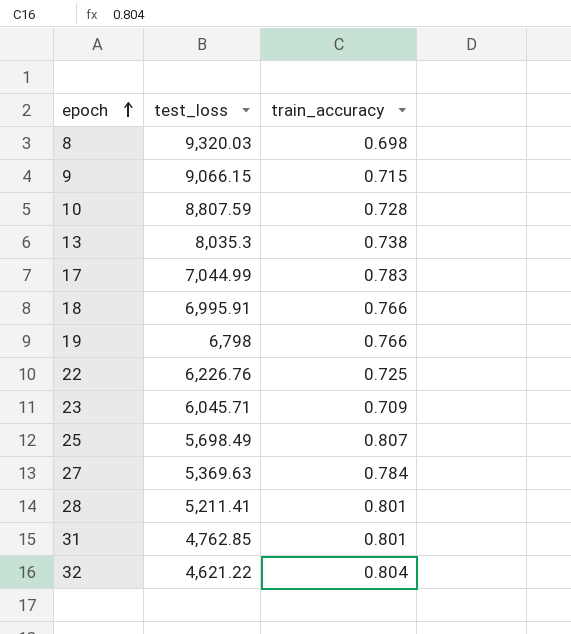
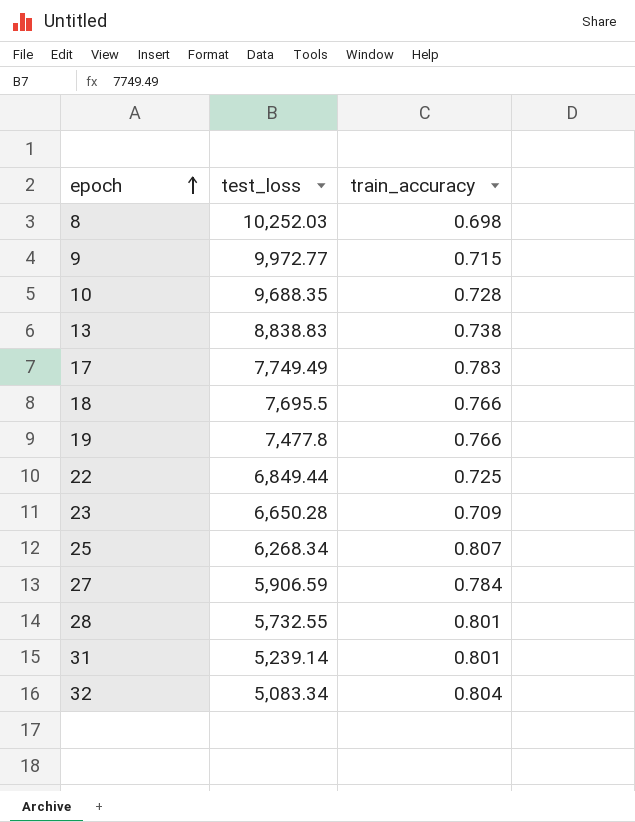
8 | test_loss: 9,320.03 -> 10,252.03
9 | test_loss: 9,066.15 -> 9,972.77
10 | test_loss: 8,807.59 -> 9,688.35
13 | test_loss: 8,035.3 -> 8,838.83
17 | test_loss: 7,044.99 -> 7,749.49
18 | test_loss: 6,995.91 -> 7,695.5
19 | test_loss: 6,798 -> 7,477.8
22 | test_loss: 6,226.76 -> 6,849.44
23 | test_loss: 6,045.71 -> 6,650.28
25 | test_loss: 5,698.49 -> 6,268.34
27 | test_loss: 5,369.63 -> 5,906.59
28 | test_loss: 5,211.41 -> 5,732.55
31 | test_loss: 4,762.85 -> 5,239.14
32 | test_loss: 4,621.22 -> 5,083.34

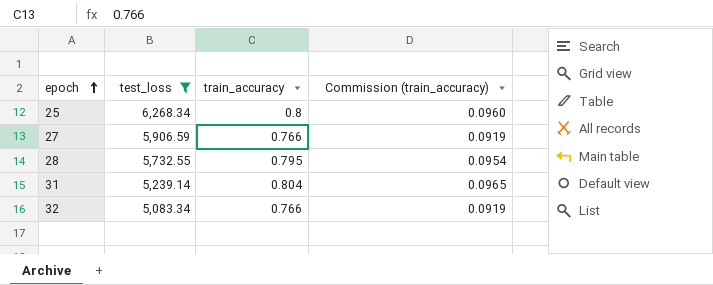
filter: none -> test_loss <= 6,268.34
column Commission (train_accuracy) | formula: none -> [train_accuracy] * 0.12
25 | train_accuracy: 0.807 -> 0.8
27 | train_accuracy: 0.784 -> 0.766
28 | train_accuracy: 0.801 -> 0.795
31 | train_accuracy: 0.801 -> 0.804
32 | train_accuracy: 0.804 -> 0.766

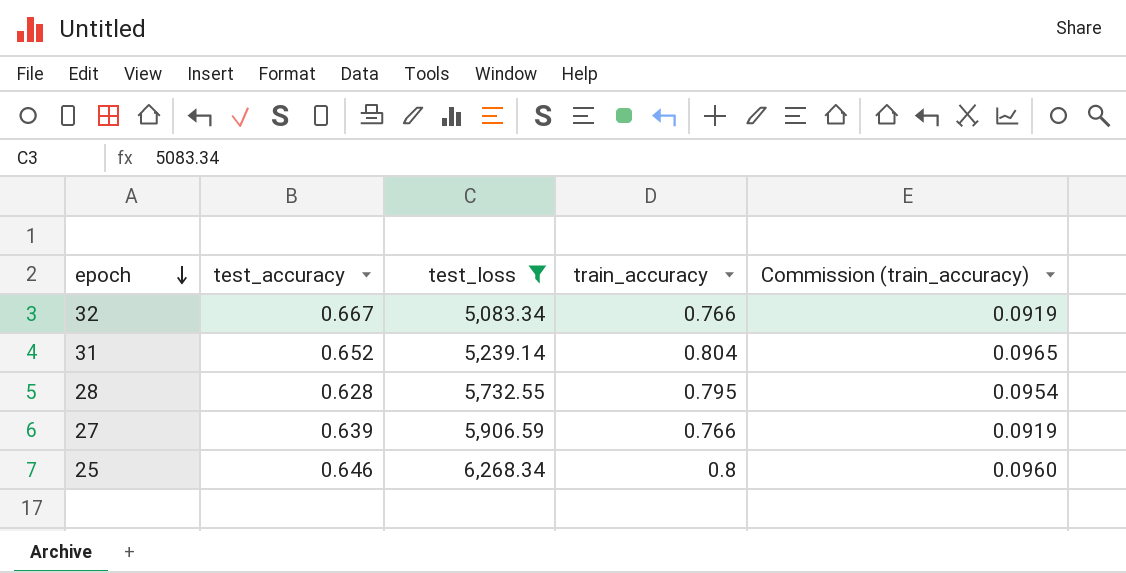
row order: epoch ascending -> epoch descending
column test_accuracy | position: none -> 2

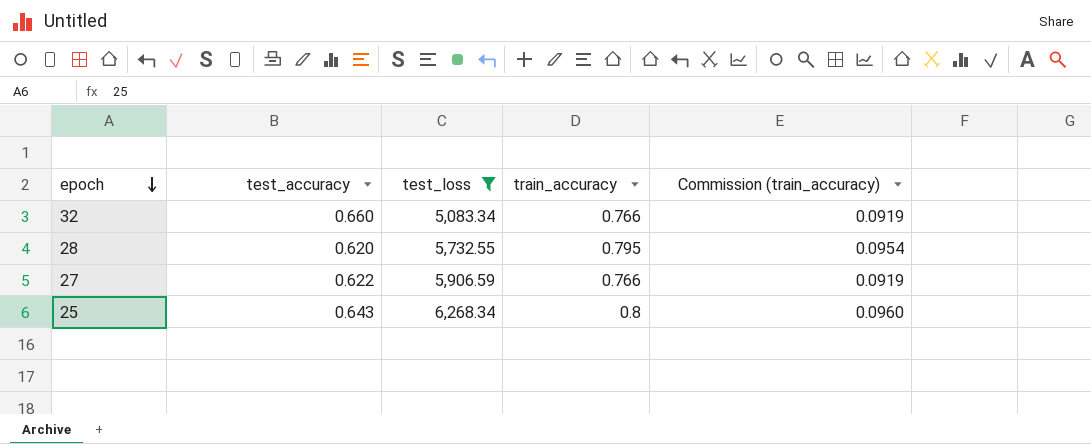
row 31: 0.652 | 5,239.14 | 0.804 | 0.0965 -> none
32 | test_accuracy: 0.667 -> 0.660
28 | test_accuracy: 0.628 -> 0.620
27 | test_accuracy: 0.639 -> 0.622
25 | test_accuracy: 0.646 -> 0.643

